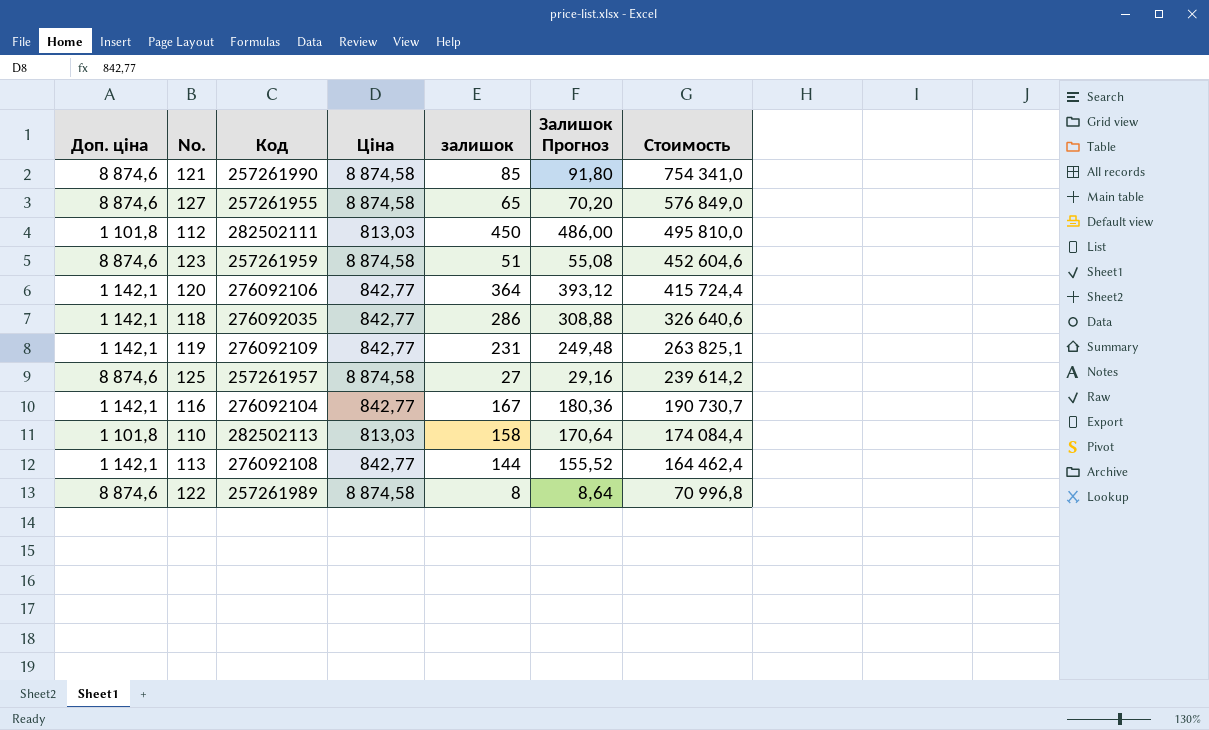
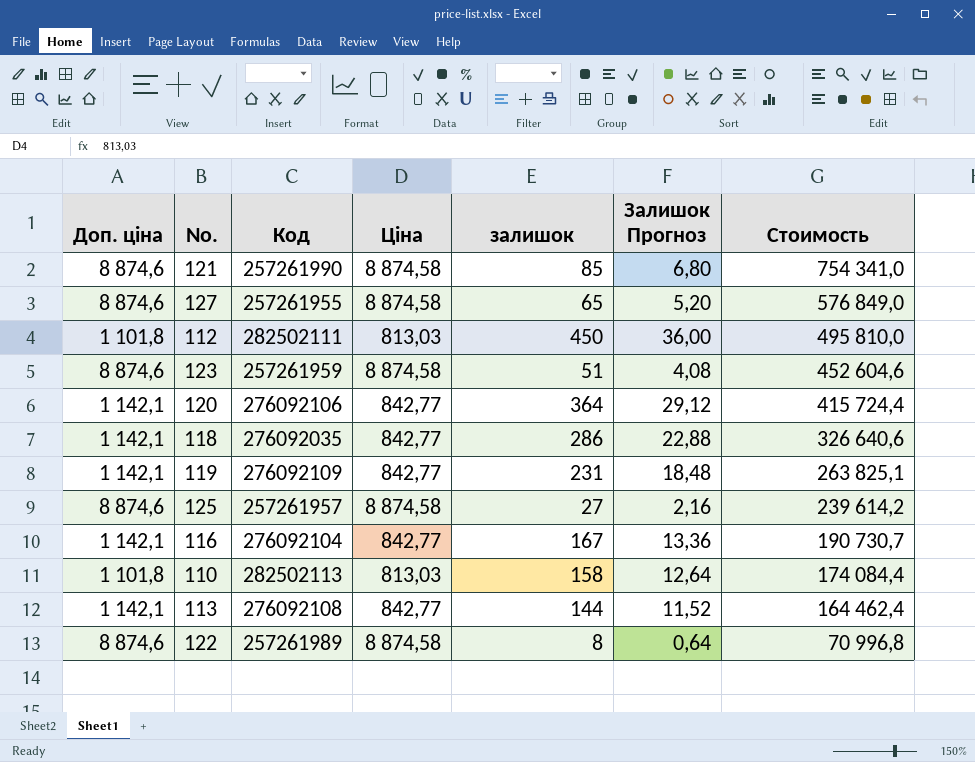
column Залишок Прогноз | formula: [залишок] * 1,08 -> [залишок] * 0,08

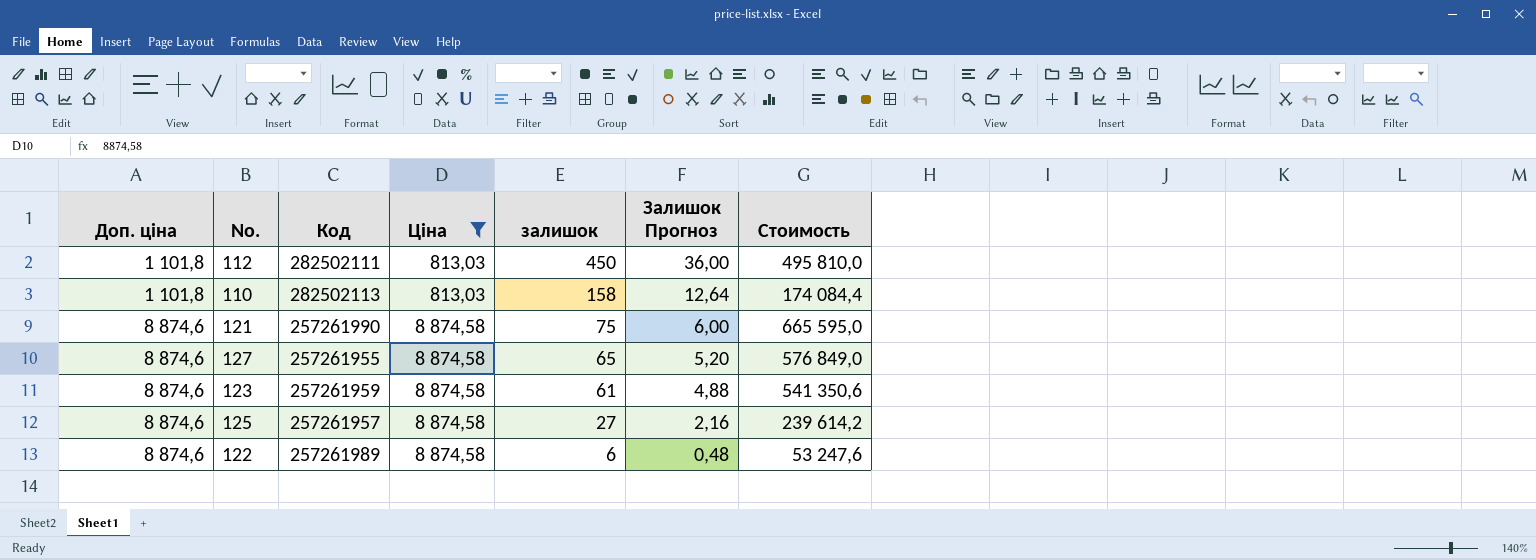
filter: none -> Ціна != 842,77
row order: Стоимость descending -> Доп. ціна ascending
121 | залишок: 85 -> 75
121 | Залишок Прогноз: 6,80 -> 6,00
121 | Стоимость: 754 341,0 -> 665 595,0
123 | залишок: 51 -> 61
123 | Залишок Прогноз: 4,08 -> 4,88
123 | Стоимость: 452 604,6 -> 541 350,6
122 | залишок: 8 -> 6
122 | Залишок Прогноз: 0,64 -> 0,48
122 | Стоимость: 70 996,8 -> 53 247,6

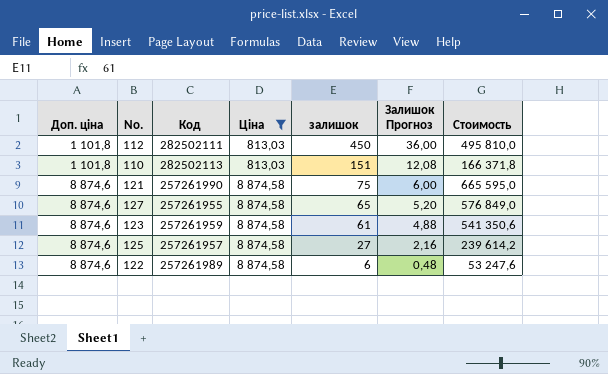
110 | залишок: 158 -> 151
110 | Залишок Прогноз: 12,64 -> 12,08
110 | Стоимость: 174 084,4 -> 166 371,8

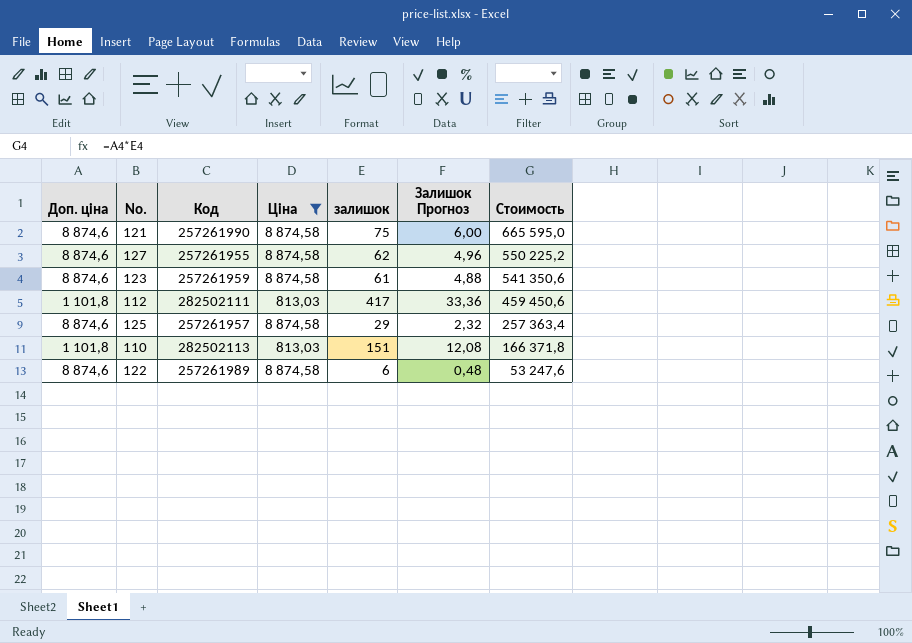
row order: Доп. ціна ascending -> Стоимость descending
127 | залишок: 65 -> 62
127 | Залишок Прогноз: 5,20 -> 4,96
127 | Стоимость: 576 849,0 -> 550 225,2
112 | залишок: 450 -> 417
112 | Залишок Прогноз: 36,00 -> 33,36
112 | Стоимость: 495 810,0 -> 459 450,6
125 | залишок: 27 -> 29
125 | Залишок Прогноз: 2,16 -> 2,32
125 | Стоимость: 239 614,2 -> 257 363,4

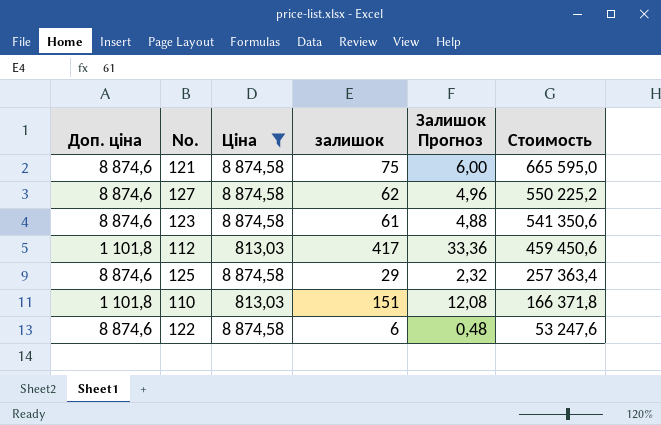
column Код | position: 3 -> none

